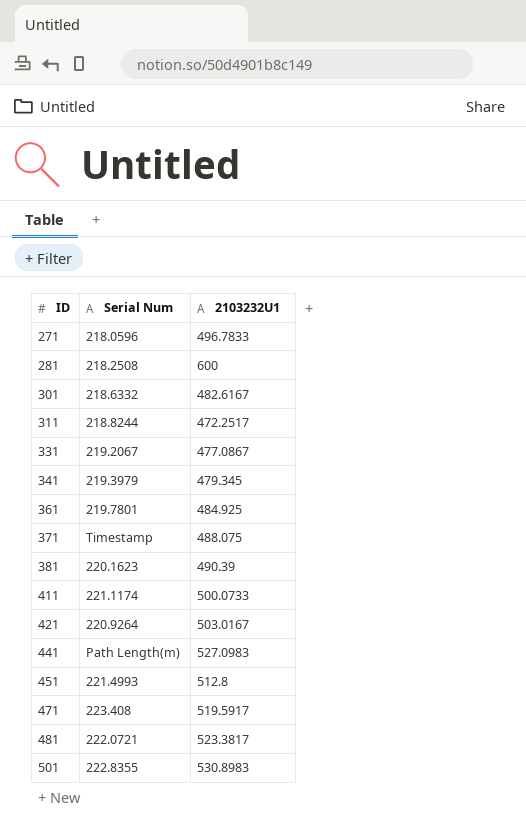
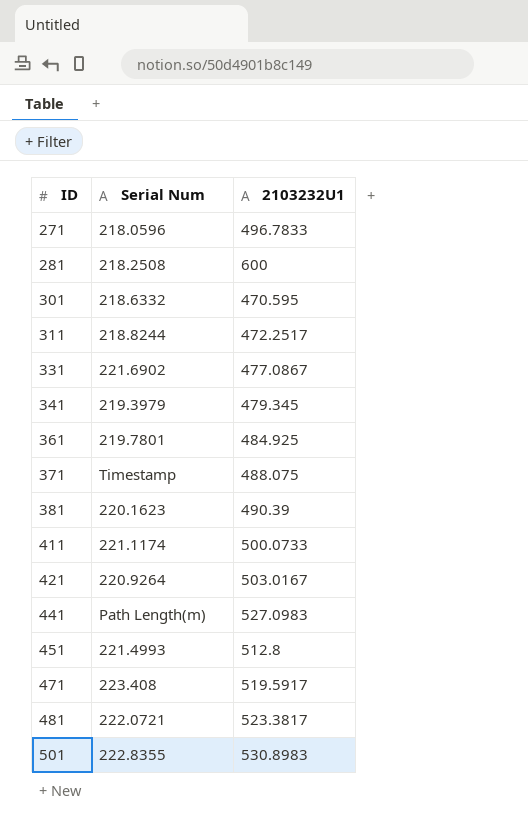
301 | 2103232U1: 482.6167 -> 470.595
331 | Serial Num: 219.2067 -> 221.6902

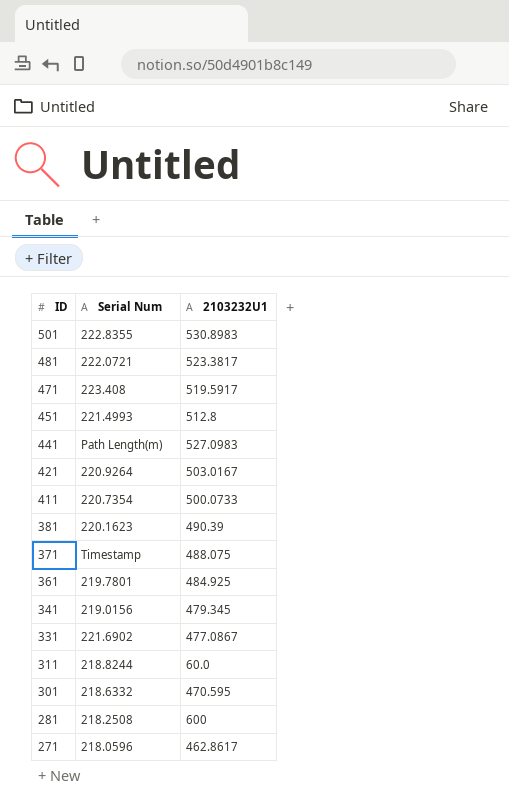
row order: ID ascending -> ID descending
411 | Serial Num: 221.1174 -> 220.7354
341 | Serial Num: 219.3979 -> 219.0156
311 | 2103232U1: 472.2517 -> 60.0
271 | 2103232U1: 496.7833 -> 462.8617

